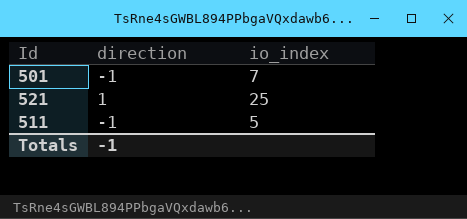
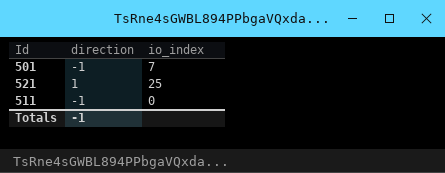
511 | io_index: 5 -> 0

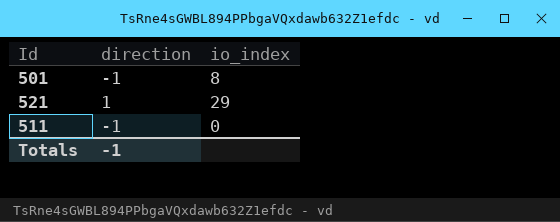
501 | io_index: 7 -> 8
521 | io_index: 25 -> 29

